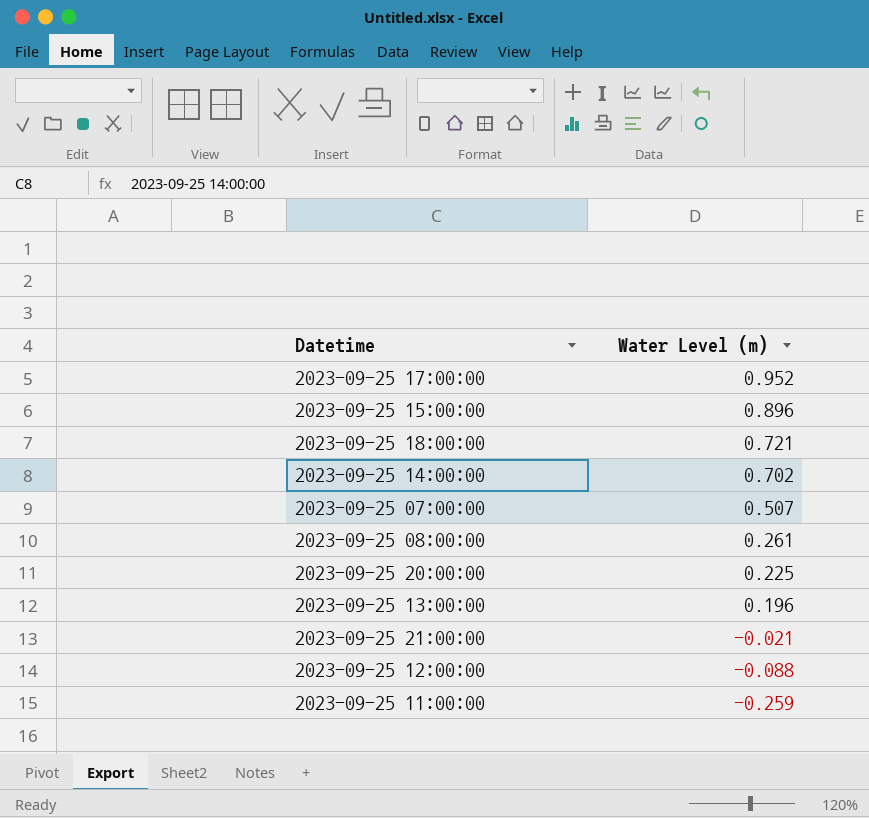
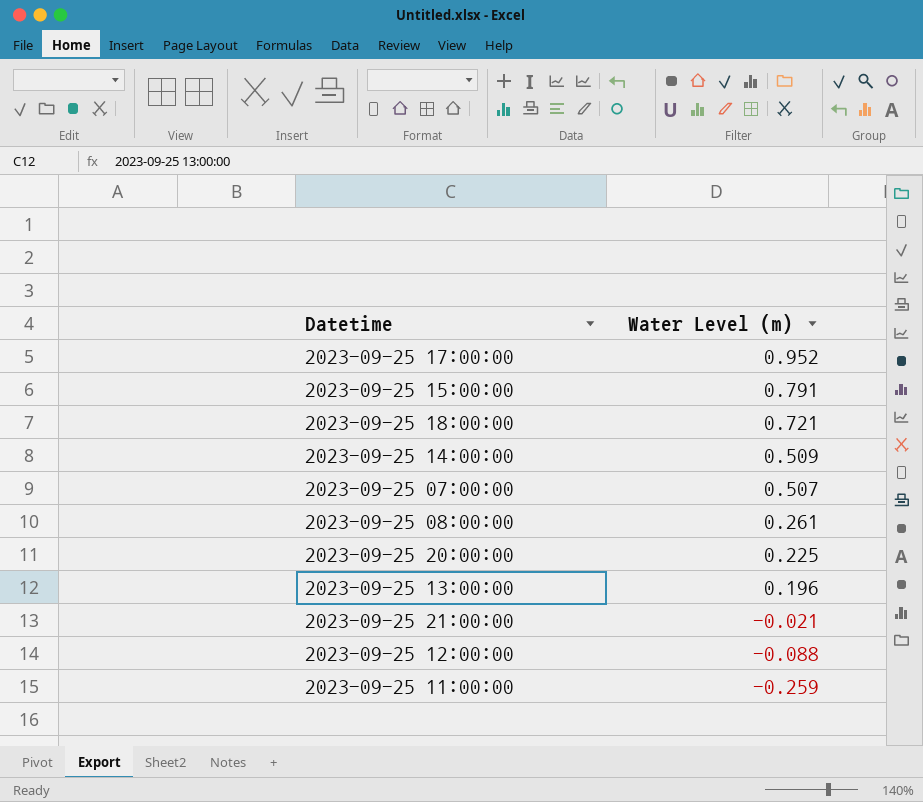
2023-09-25 15:00:00 | Water Level (m): 0.896 -> 0.791
2023-09-25 14:00:00 | Water Level (m): 0.702 -> 0.509

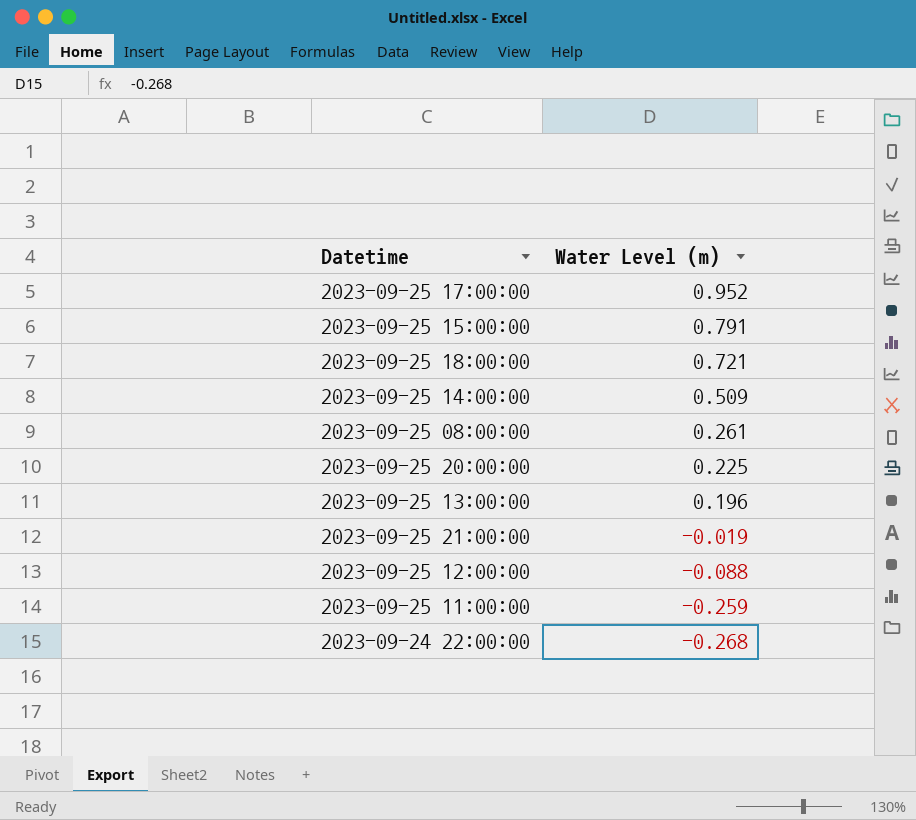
row 2023-09-25 07:00:00: 0.507 -> none
2023-09-25 21:00:00 | Water Level (m): -0.021 -> -0.019
row 2023-09-24 22:00:00: none -> -0.268

